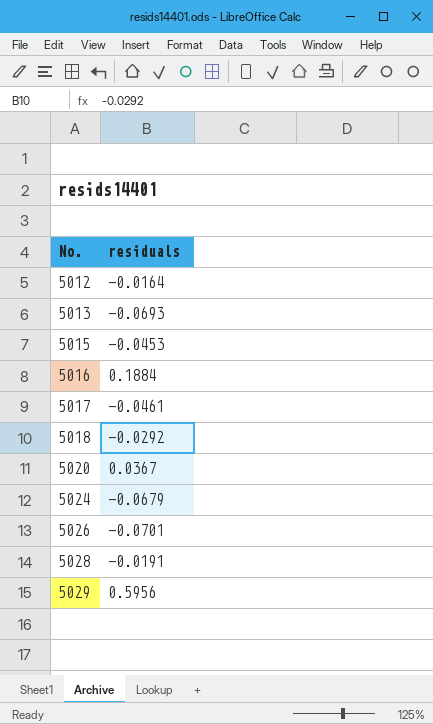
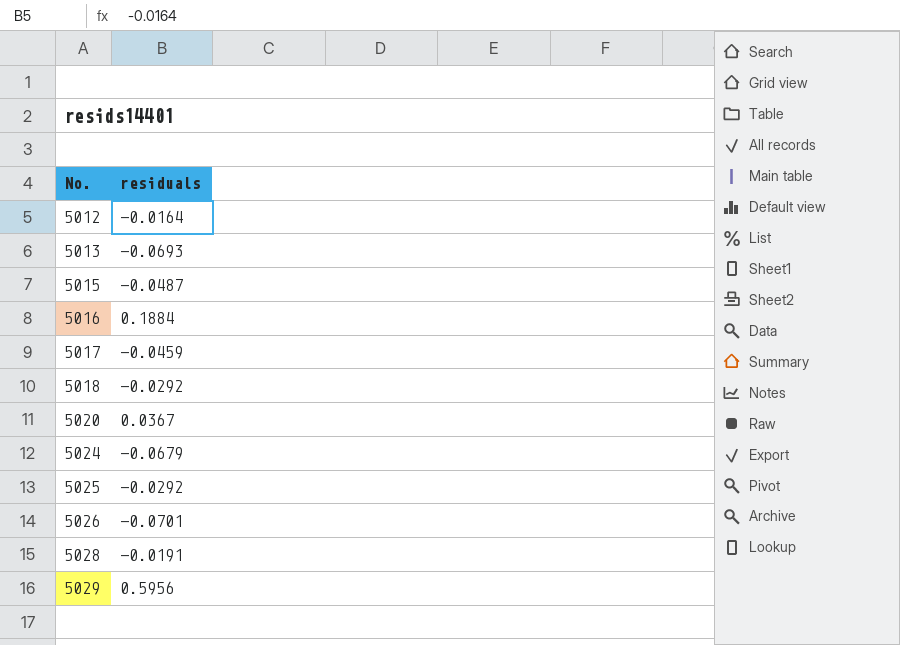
5015 | residuals: -0.0453 -> -0.0487
5017 | residuals: -0.0461 -> -0.0459
row 5025: none -> -0.0292

